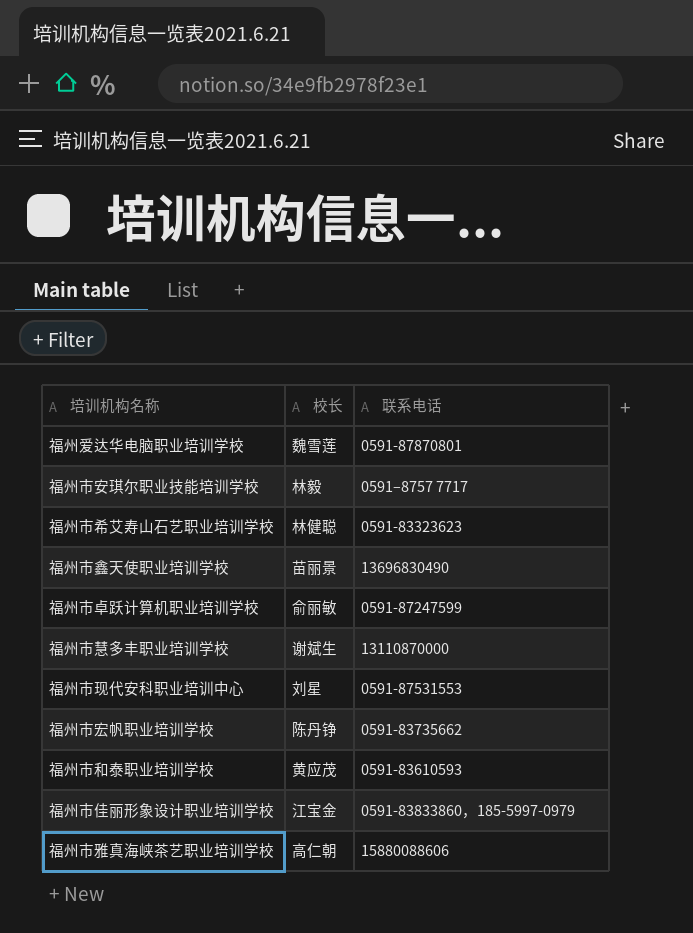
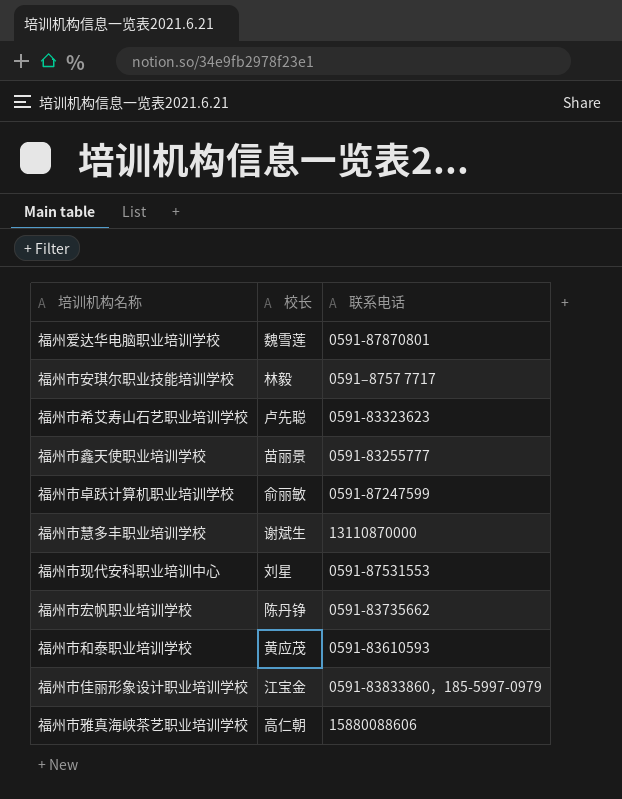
福州市希艾寿山石艺职业培训学校 | 校长: 林健聪 -> 卢先聪
福州市鑫天使职业培训学校 | 联系电话: 13696830490 -> 0591-83255777

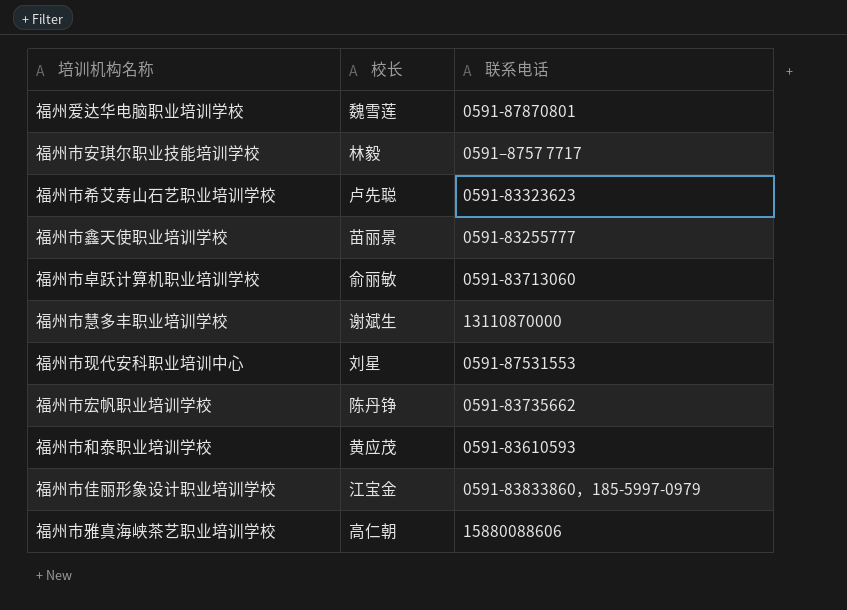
福州市卓跃计算机职业培训学校 | 联系电话: 0591-87247599 -> 0591-83713060

